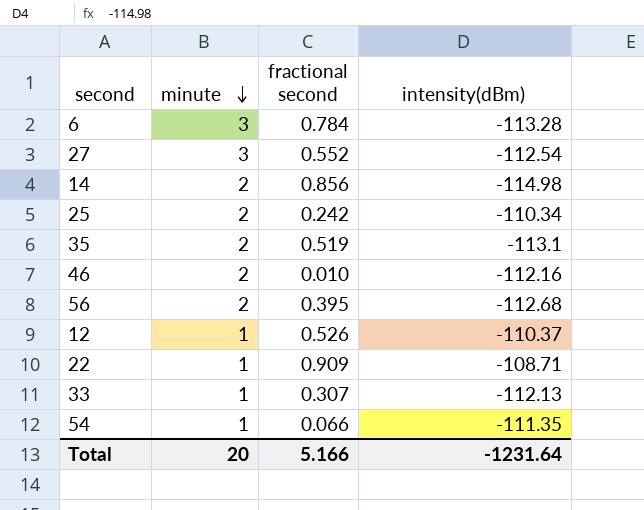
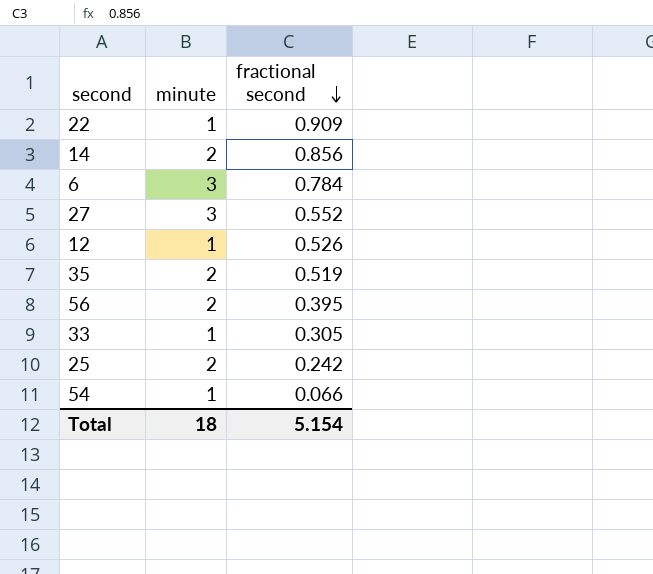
row order: minute descending -> fractional second descending
column intensity(dBm) | position: 4 -> none
row 46: 2 | 0.010 | -112.16 -> none
33 | fractional second: 0.307 -> 0.305
Total | minute: 20 -> 18
Total | fractional second: 5.166 -> 5.154

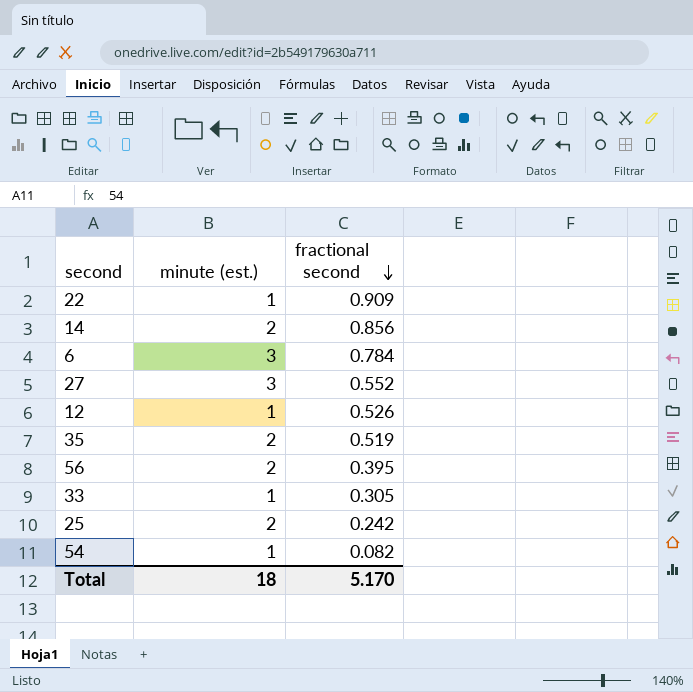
column name: minute -> minute (est.)
54 | fractional second: 0.066 -> 0.082
Total | fractional second: 5.154 -> 5.170

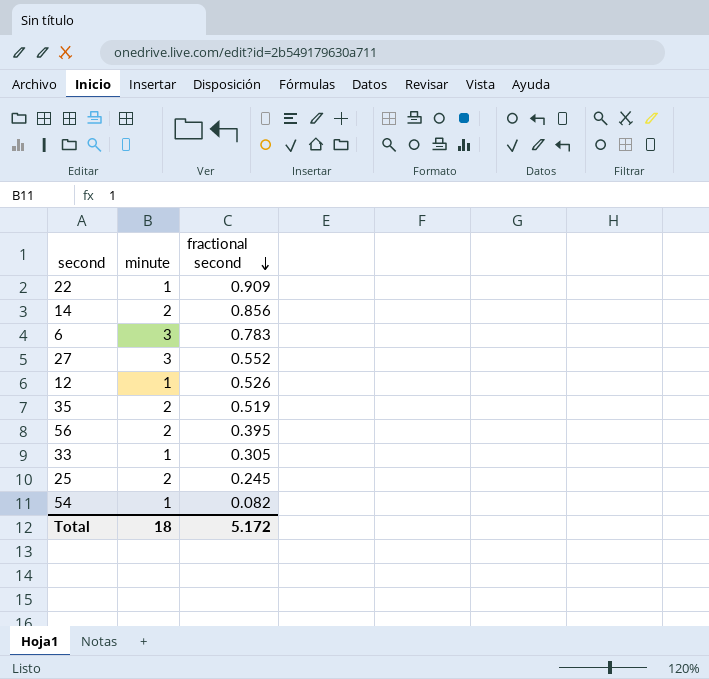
column name: minute (est.) -> minute
6 | fractional second: 0.784 -> 0.783
25 | fractional second: 0.242 -> 0.245
Total | fractional second: 5.170 -> 5.172

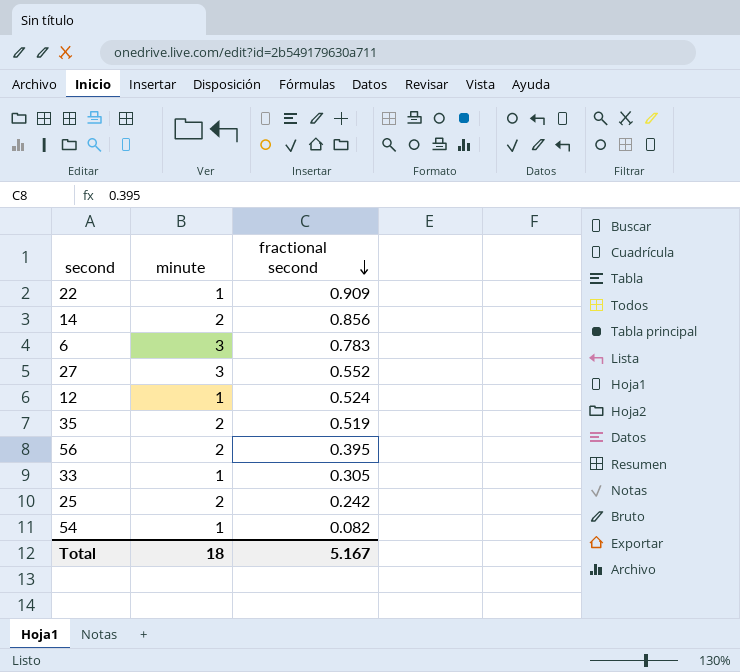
12 | fractional second: 0.526 -> 0.524
25 | fractional second: 0.245 -> 0.242
Total | fractional second: 5.172 -> 5.167

